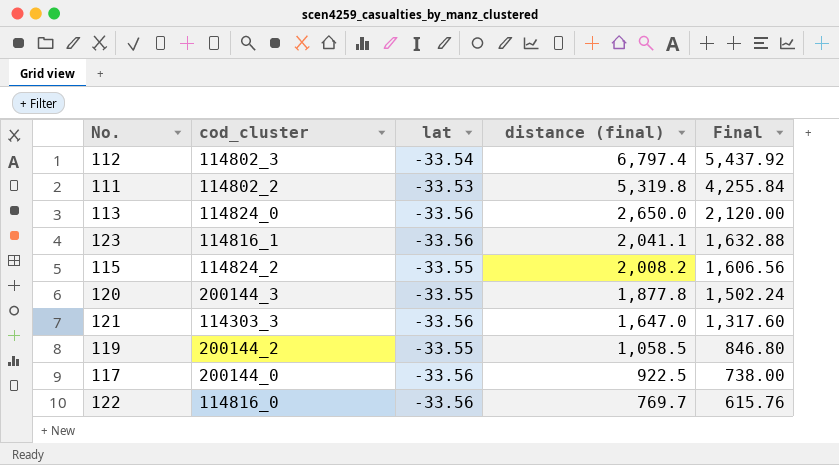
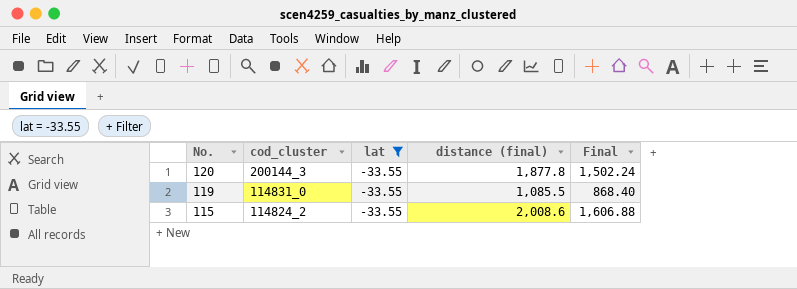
filter: none -> lat = -33.55
row order: distance (final) descending -> No. descending
119 | cod_cluster: 200144_2 -> 114831_0
119 | distance (final): 1,058.5 -> 1,085.5
119 | Final: 846.80 -> 868.40
115 | distance (final): 2,008.2 -> 2,008.6
115 | Final: 1,606.56 -> 1,606.88

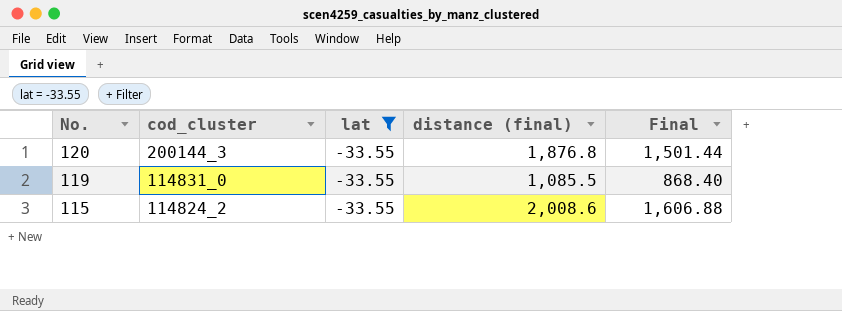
120 | distance (final): 1,877.8 -> 1,876.8
120 | Final: 1,502.24 -> 1,501.44

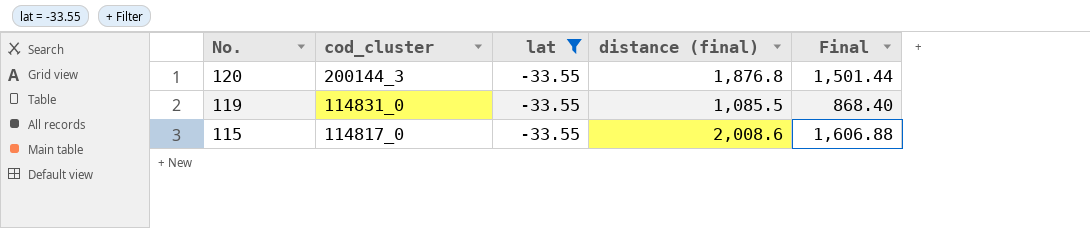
115 | cod_cluster: 114824_2 -> 114817_0

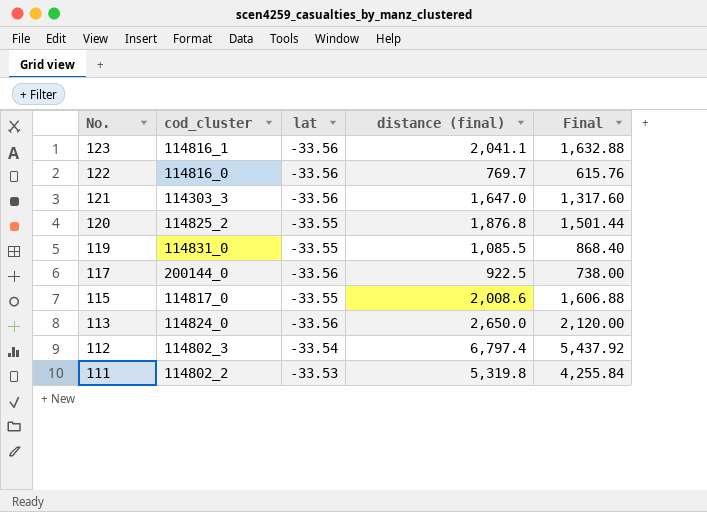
filter: lat = -33.55 -> none
120 | cod_cluster: 200144_3 -> 114825_2

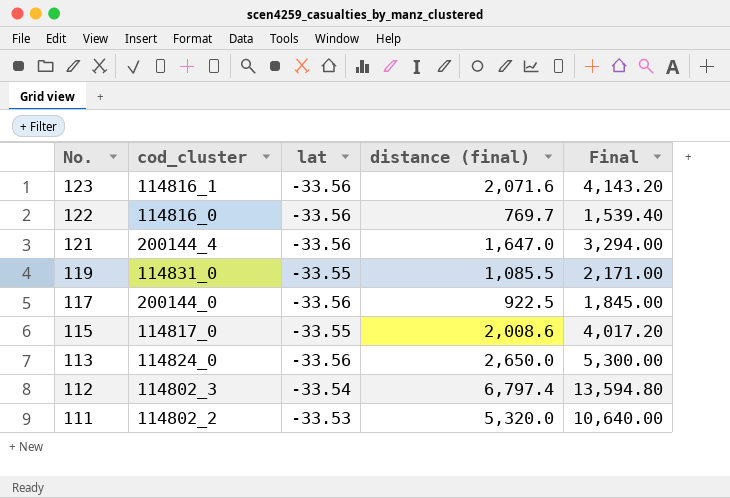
column Final | formula: [distance (final)] * 0.8 -> [distance (final)] * 2
row 120: 114825_2 | -33.55 | 1,876.8 | 1,501.44 -> none
123 | distance (final): 2,041.1 -> 2,071.6
121 | cod_cluster: 114303_3 -> 200144_4
111 | distance (final): 5,319.8 -> 5,320.0

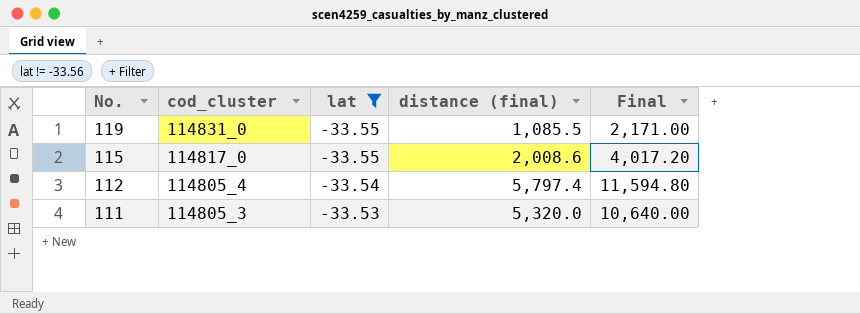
filter: none -> lat != -33.56
112 | cod_cluster: 114802_3 -> 114805_4
112 | distance (final): 6,797.4 -> 5,797.4
112 | Final: 13,594.80 -> 11,594.80
111 | cod_cluster: 114802_2 -> 114805_3

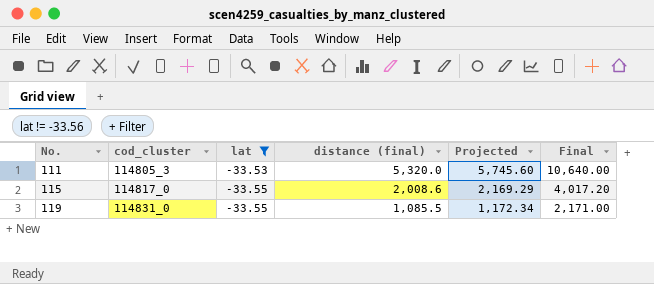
row order: No. descending -> No. ascending
column Projected | formula: none -> [distance (final)] * 1.08
row 112: 114805_4 | -33.54 | 5,797.4 | 11,594.80 -> none

